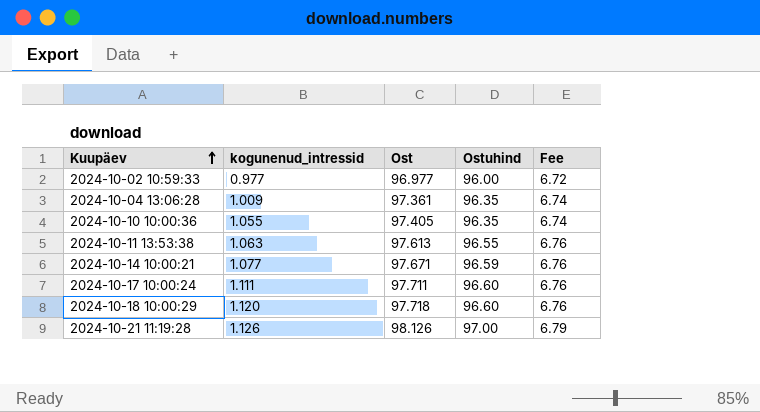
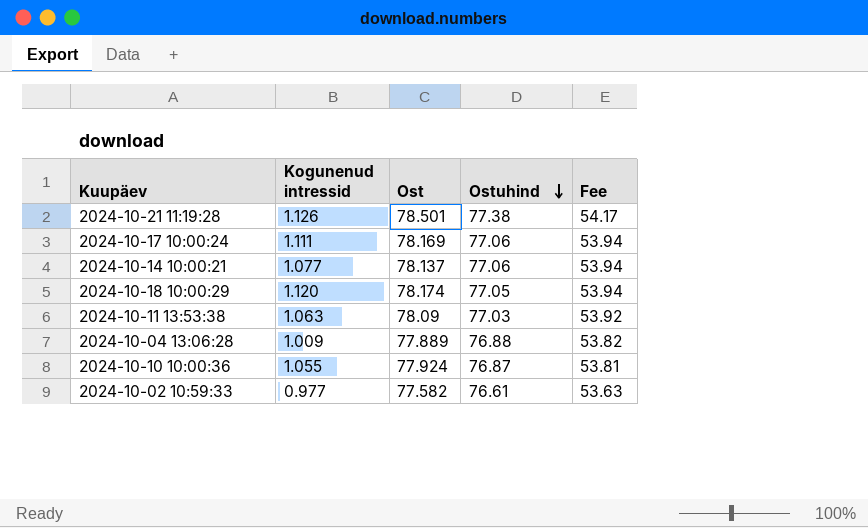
row order: Kuupäev ascending -> Ostuhind descending
column name: kogunenud_intressid -> Kogunenud intressid
column Fee | formula: [Ostuhind] * 0.07 -> [Ostuhind] * 0.7
2024-10-21 11:19:28 | Ost: 98.126 -> 78.501
2024-10-21 11:19:28 | Ostuhind: 97.00 -> 77.38
2024-10-17 10:00:24 | Ost: 97.711 -> 78.169
2024-10-17 10:00:24 | Ostuhind: 96.60 -> 77.06
2024-10-14 10:00:21 | Ost: 97.671 -> 78.137
2024-10-14 10:00:21 | Ostuhind: 96.59 -> 77.06
2024-10-18 10:00:29 | Ost: 97.718 -> 78.174
2024-10-18 10:00:29 | Ostuhind: 96.60 -> 77.05
2024-10-11 13:53:38 | Ost: 97.613 -> 78.09
2024-10-11 13:53:38 | Ostuhind: 96.55 -> 77.03
2024-10-04 13:06:28 | Ost: 97.361 -> 77.889
2024-10-04 13:06:28 | Ostuhind: 96.35 -> 76.88
2024-10-10 10:00:36 | Ost: 97.405 -> 77.924
2024-10-10 10:00:36 | Ostuhind: 96.35 -> 76.87
2024-10-02 10:59:33 | Ost: 96.977 -> 77.582
2024-10-02 10:59:33 | Ostuhind: 96.00 -> 76.61

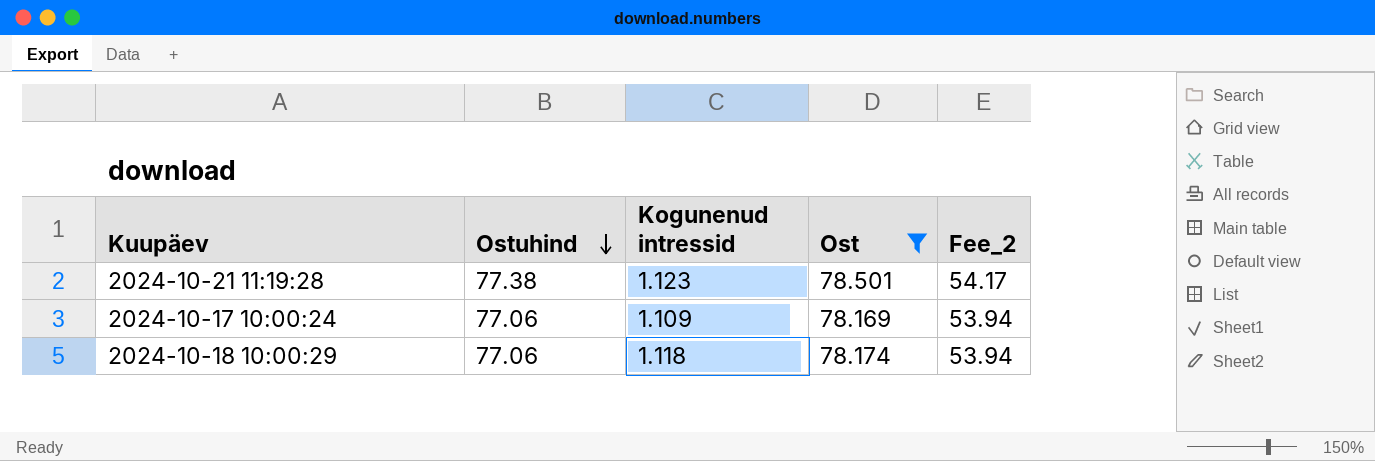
filter: none -> Ost >= 78.169
column Ostuhind | position: 4 -> 2
column name: Fee -> Fee_2
2024-10-21 11:19:28 | Kogunenud intressid: 1.126 -> 1.123
2024-10-17 10:00:24 | Kogunenud intressid: 1.111 -> 1.109
2024-10-18 10:00:29 | Ostuhind: 77.05 -> 77.06
2024-10-18 10:00:29 | Kogunenud intressid: 1.120 -> 1.118

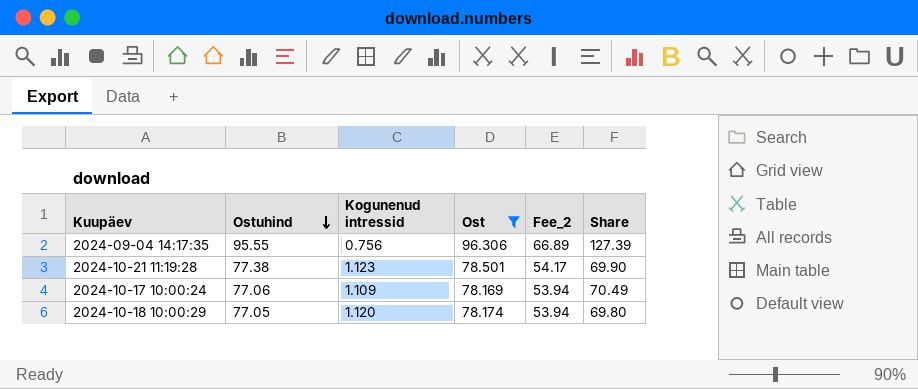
column Share | formula: none -> [Ost] / [Kogunenud intressid]
row 2024-09-04 14:17:35: none -> 95.55 | 0.756 | 96.306 | 66.89 | 127.39
2024-10-18 10:00:29 | Ostuhind: 77.06 -> 77.05
2024-10-18 10:00:29 | Kogunenud intressid: 1.118 -> 1.120

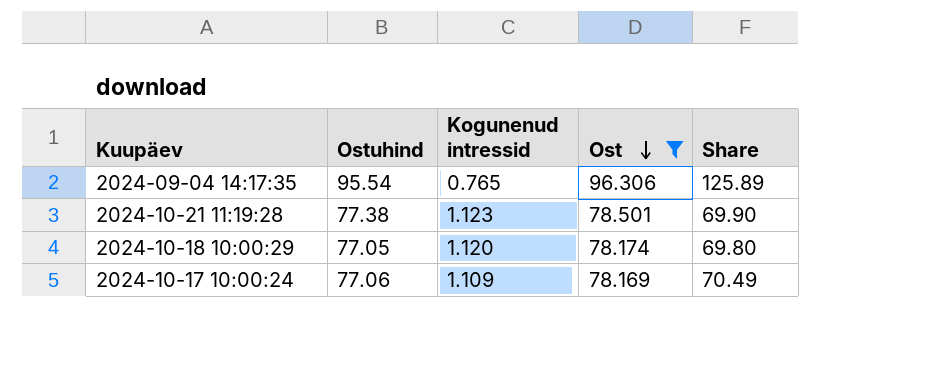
row order: Ostuhind descending -> Ost descending
column Fee_2 | formula: [Ostuhind] * 0.7 -> none
2024-09-04 14:17:35 | Ostuhind: 95.55 -> 95.54
2024-09-04 14:17:35 | Kogunenud intressid: 0.756 -> 0.765
2024-09-04 14:17:35 | Share: 127.39 -> 125.89

